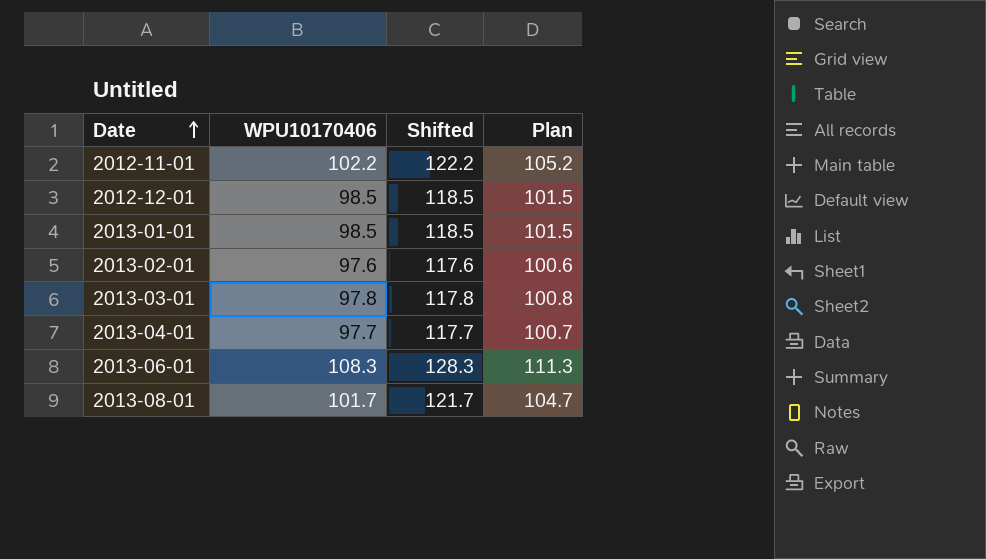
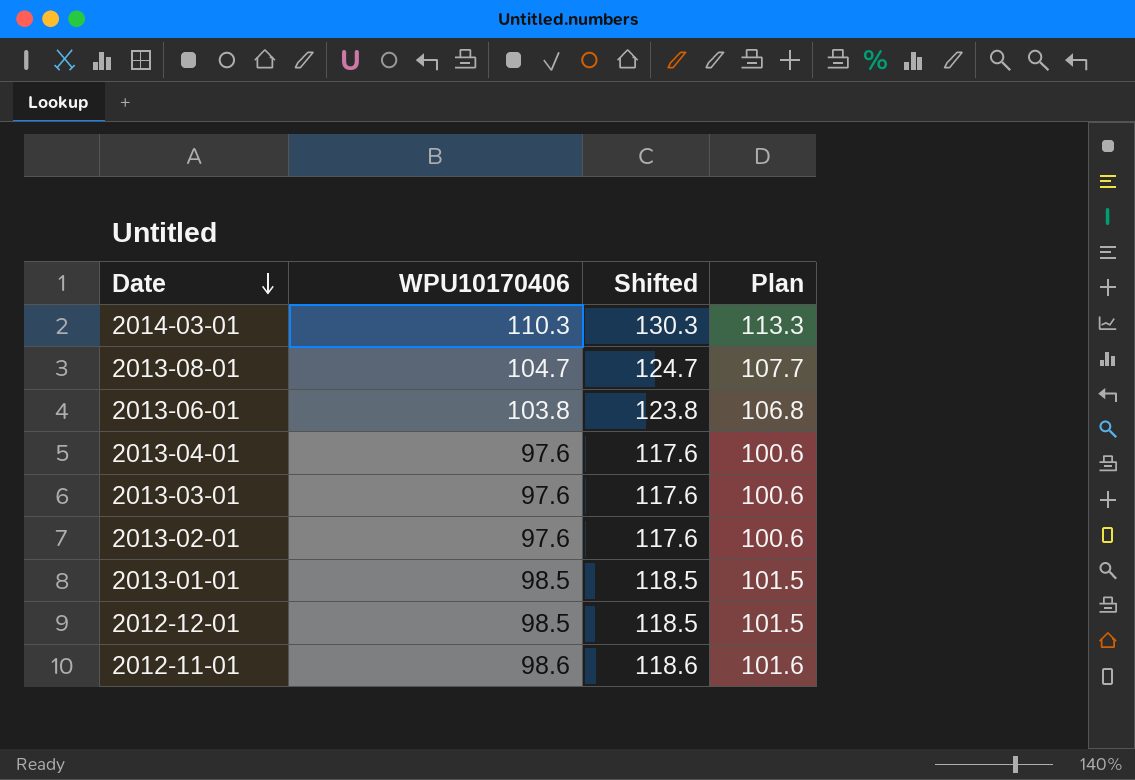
row order: Date ascending -> Date descending
row 2014-03-01: none -> 110.3 | 130.3 | 113.3
2013-08-01 | WPU10170406: 101.7 -> 104.7
2013-08-01 | Shifted: 121.7 -> 124.7
2013-08-01 | Plan: 104.7 -> 107.7
2013-06-01 | WPU10170406: 108.3 -> 103.8
2013-06-01 | Shifted: 128.3 -> 123.8
2013-06-01 | Plan: 111.3 -> 106.8
2013-04-01 | WPU10170406: 97.7 -> 97.6
2013-04-01 | Shifted: 117.7 -> 117.6
2013-04-01 | Plan: 100.7 -> 100.6
2013-03-01 | WPU10170406: 97.8 -> 97.6
2013-03-01 | Shifted: 117.8 -> 117.6
2013-03-01 | Plan: 100.8 -> 100.6
2012-11-01 | WPU10170406: 102.2 -> 98.6
2012-11-01 | Shifted: 122.2 -> 118.6
2012-11-01 | Plan: 105.2 -> 101.6

